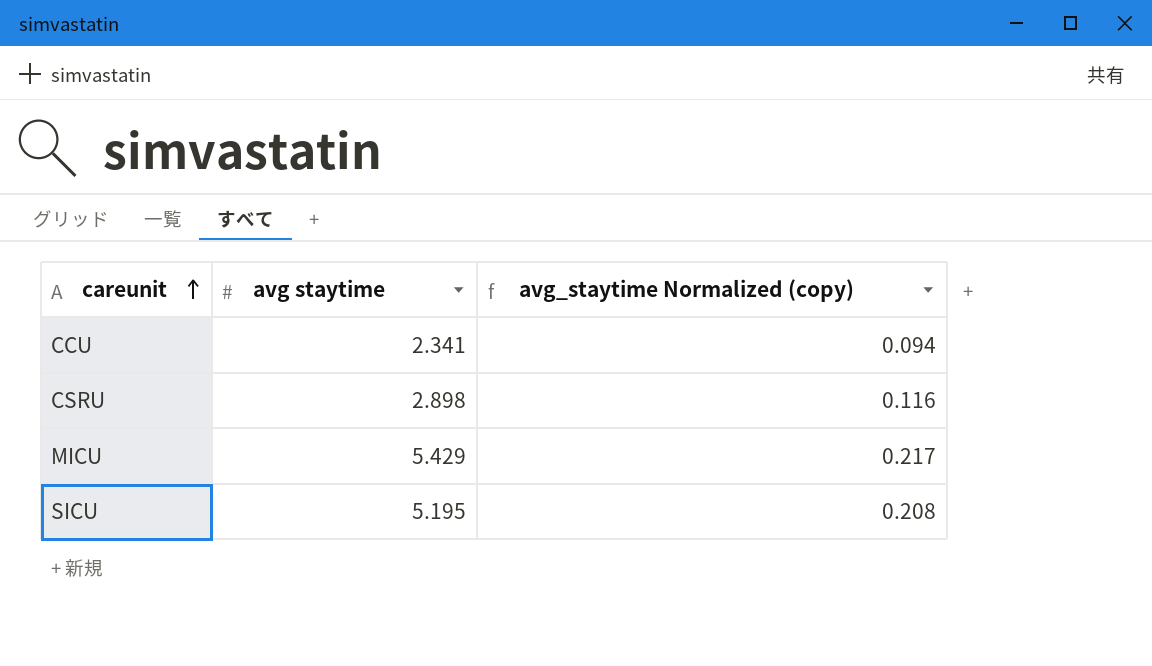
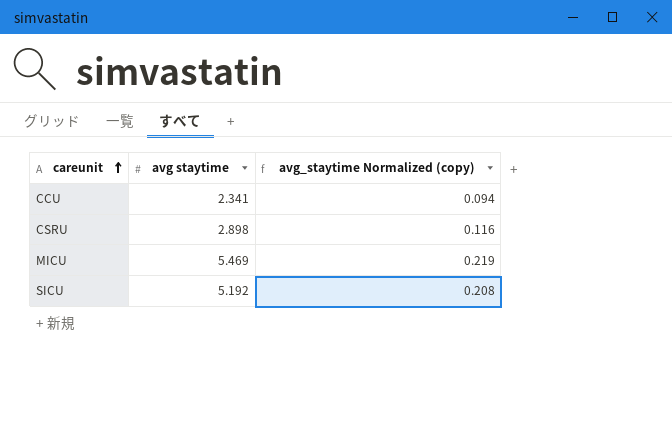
MICU | avg staytime: 5.429 -> 5.469
MICU | avg_staytime Normalized (copy): 0.217 -> 0.219
SICU | avg staytime: 5.195 -> 5.192

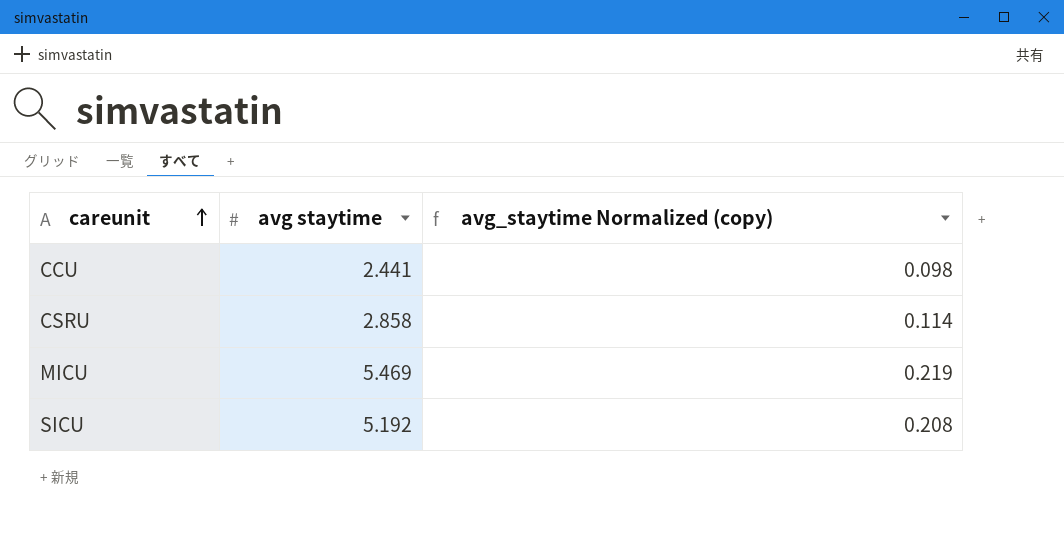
CCU | avg staytime: 2.341 -> 2.441
CCU | avg_staytime Normalized (copy): 0.094 -> 0.098
CSRU | avg staytime: 2.898 -> 2.858
CSRU | avg_staytime Normalized (copy): 0.116 -> 0.114

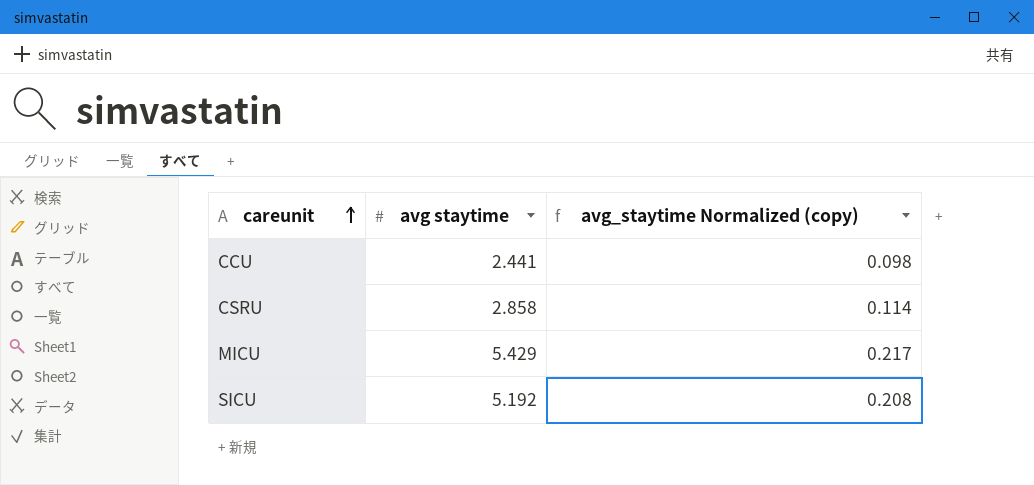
MICU | avg staytime: 5.469 -> 5.429
MICU | avg_staytime Normalized (copy): 0.219 -> 0.217

